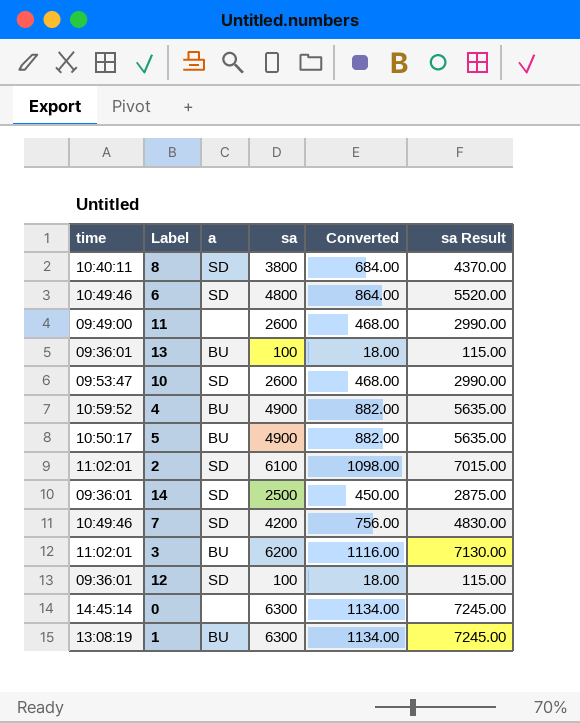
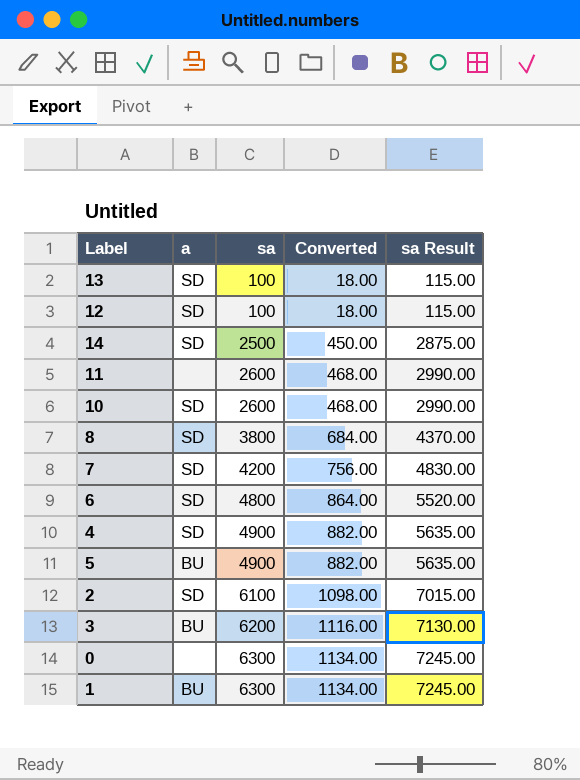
row order: none -> sa ascending
column time | position: 1 -> none
13 | a: BU -> SD
4 | a: BU -> SD

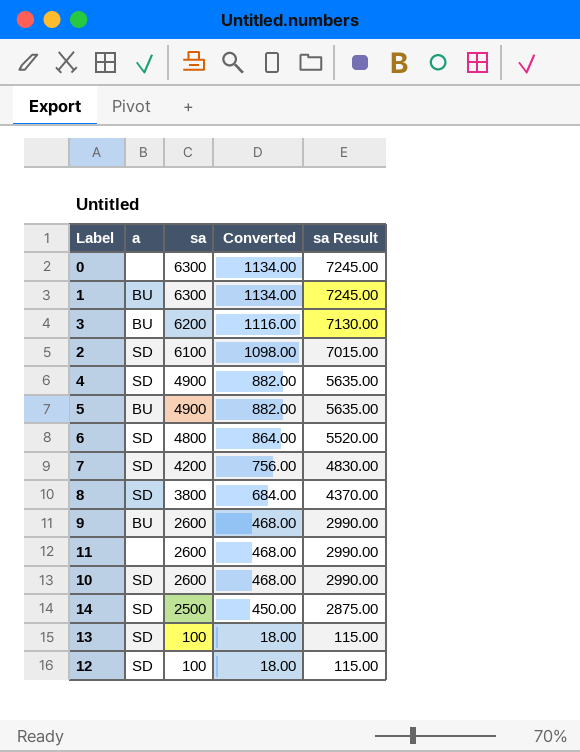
row order: sa ascending -> sa descending
row 9: none -> BU | 2600 | 468.00 | 2990.00

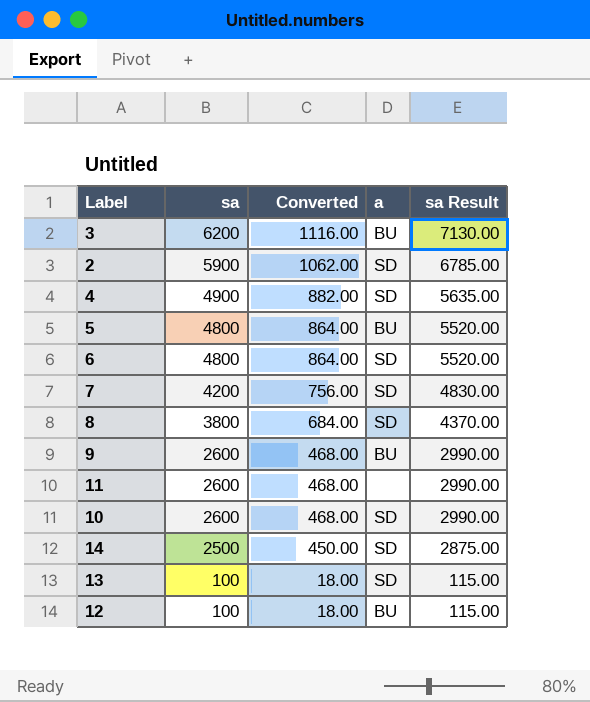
column a | position: 2 -> 4
row 0: none | 6300 | 1134.00 | 7245.00 -> none
row 1: BU | 6300 | 1134.00 | 7245.00 -> none
2 | sa: 6100 -> 5900
2 | Converted: 1098.00 -> 1062.00
2 | sa Result: 7015.00 -> 6785.00
5 | sa: 4900 -> 4800
5 | Converted: 882.00 -> 864.00
5 | sa Result: 5635.00 -> 5520.00
12 | a: SD -> BU

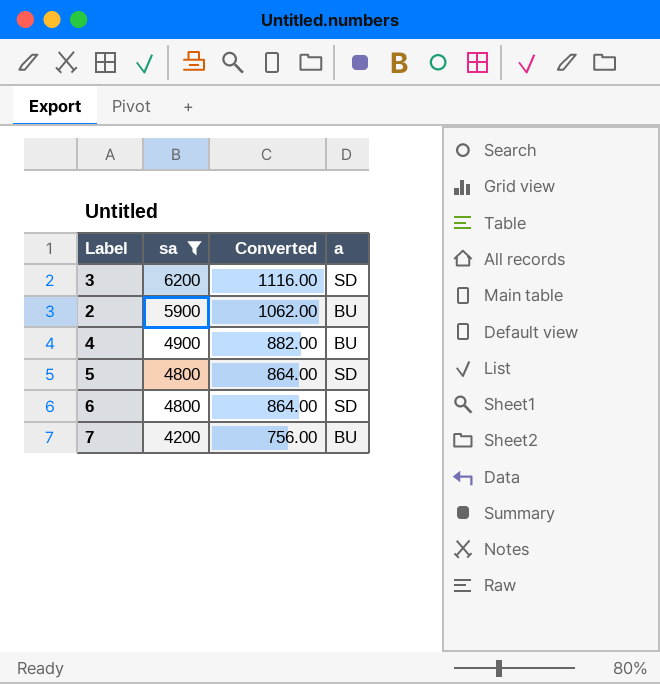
filter: none -> sa >= 4200
column sa Result | formula: [sa] * 1.15 -> none
3 | a: BU -> SD
2 | a: SD -> BU
4 | a: SD -> BU
5 | a: BU -> SD
7 | a: SD -> BU

